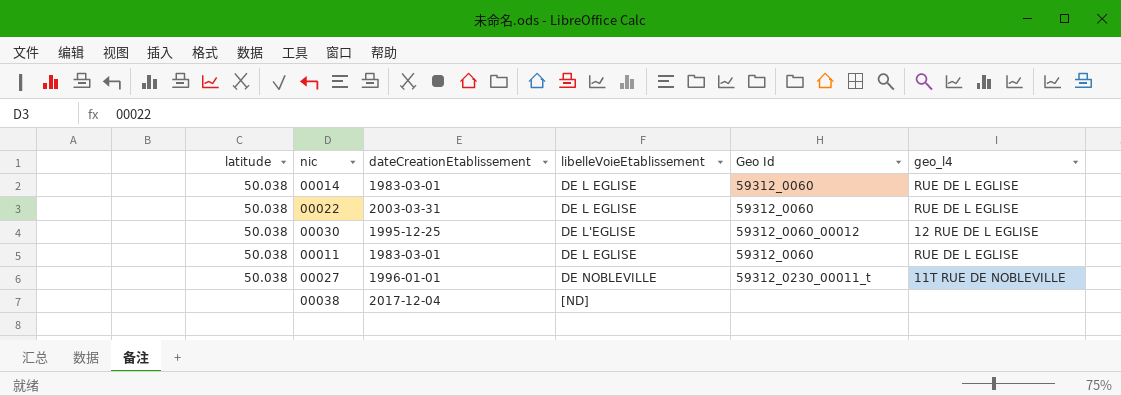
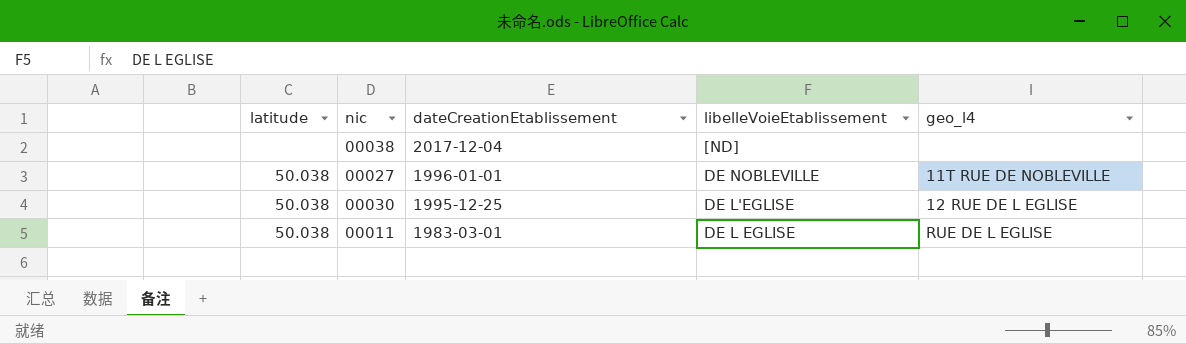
row order: none -> dateCreationEtablissement descending
column Geo Id | position: 5 -> none
row 00014: 50.038 | 1983-03-01 | DE L EGLISE | 59312_0060 | RUE DE L EGLISE -> none
row 00022: 50.038 | 2003-03-31 | DE L EGLISE | 59312_0060 | RUE DE L EGLISE -> none

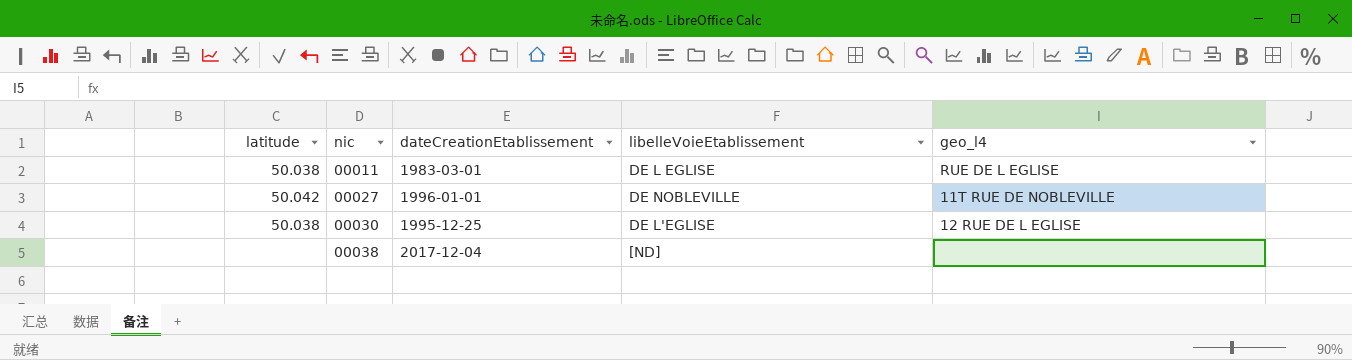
row order: dateCreationEtablissement descending -> nic ascending
00027 | latitude: 50.038 -> 50.042

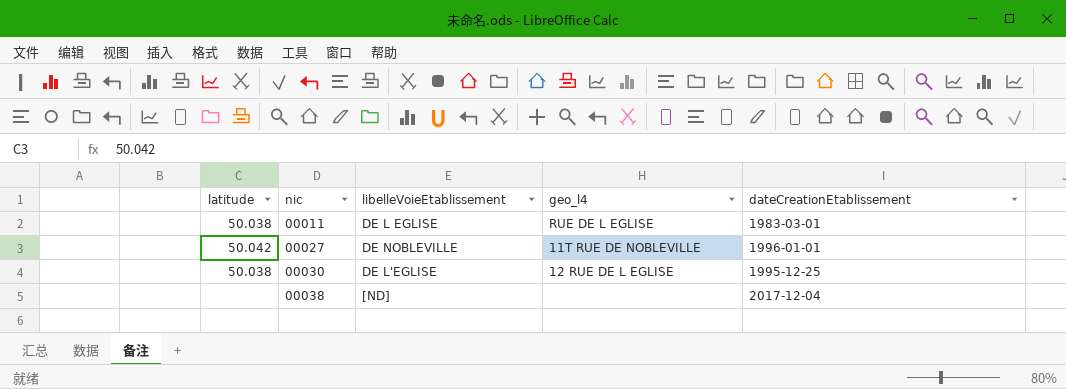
column dateCreationEtablissement | position: 3 -> 5

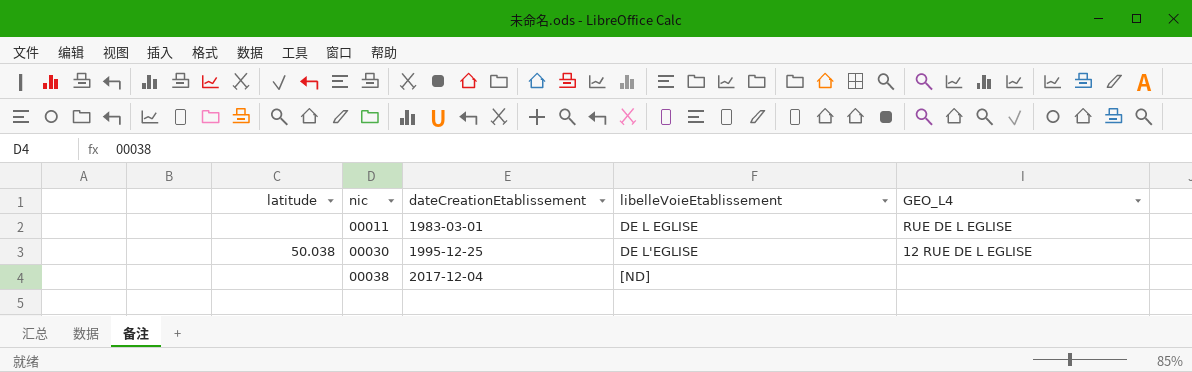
column dateCreationEtablissement | position: 5 -> 3
column name: geo_l4 -> GEO_L4
row 00027: 50.042 | DE NOBLEVILLE | 11T RUE DE NOBLEVILLE | 1996-01-01 -> none
00011 | latitude: 50.038 -> none

